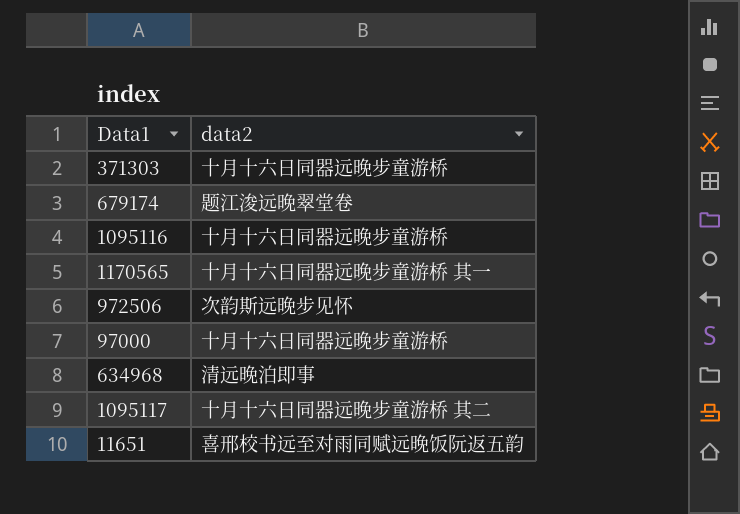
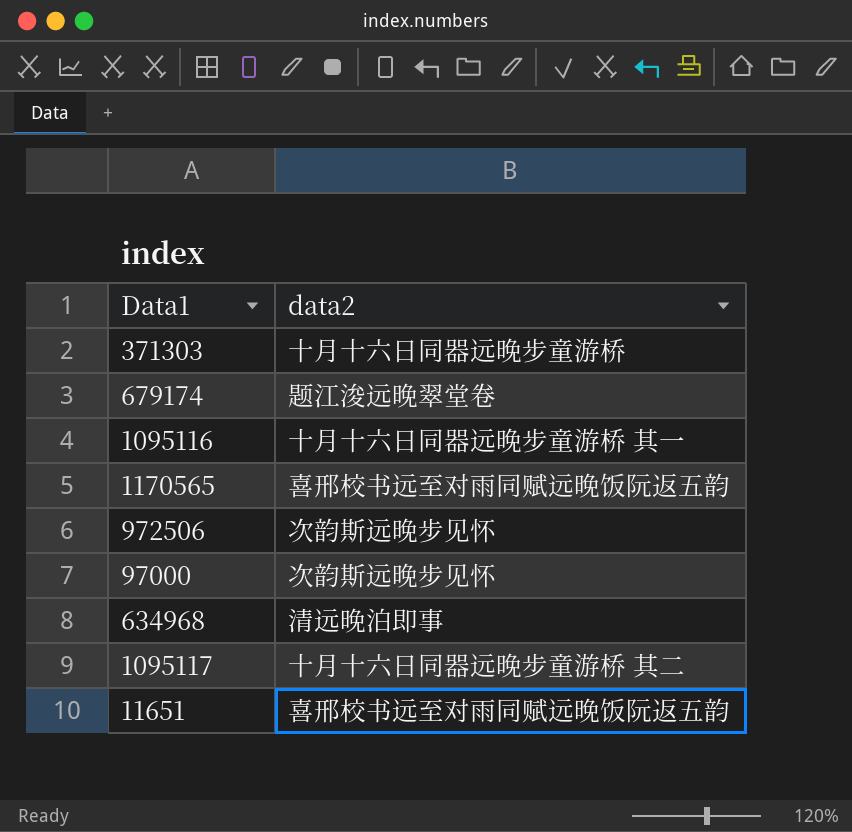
1095116 | data2: 十月十六日同器远晚步童游桥 -> 十月十六日同器远晚步童游桥 其一
1170565 | data2: 十月十六日同器远晚步童游桥 其一 -> 喜邢校书远至对雨同赋远晚饭阮返五韵
97000 | data2: 十月十六日同器远晚步童游桥 -> 次韵斯远晚步见怀

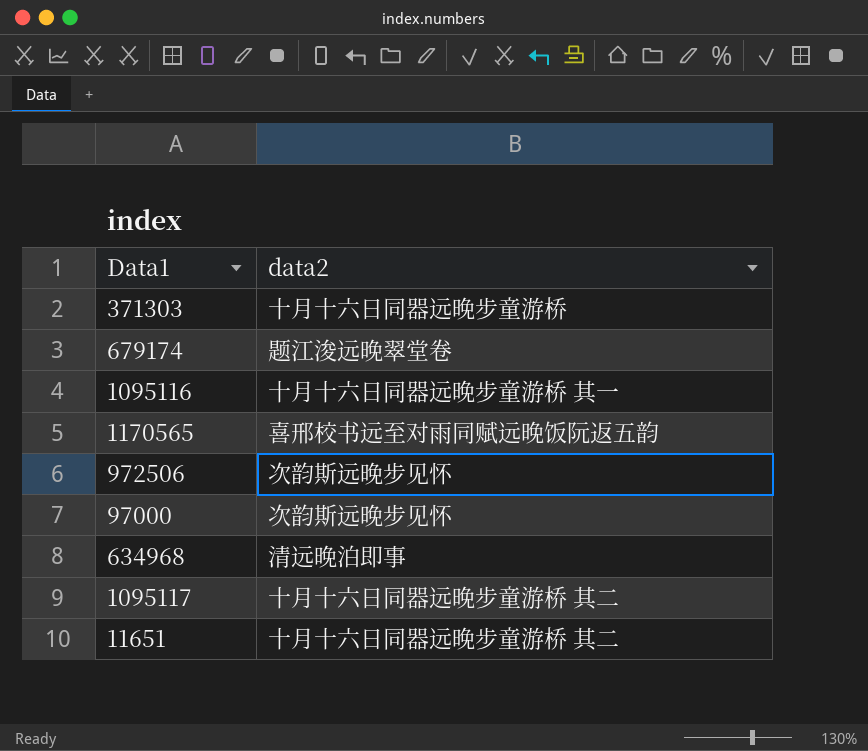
11651 | data2: 喜邢校书远至对雨同赋远晚饭阮返五韵 -> 十月十六日同器远晚步童游桥 其二

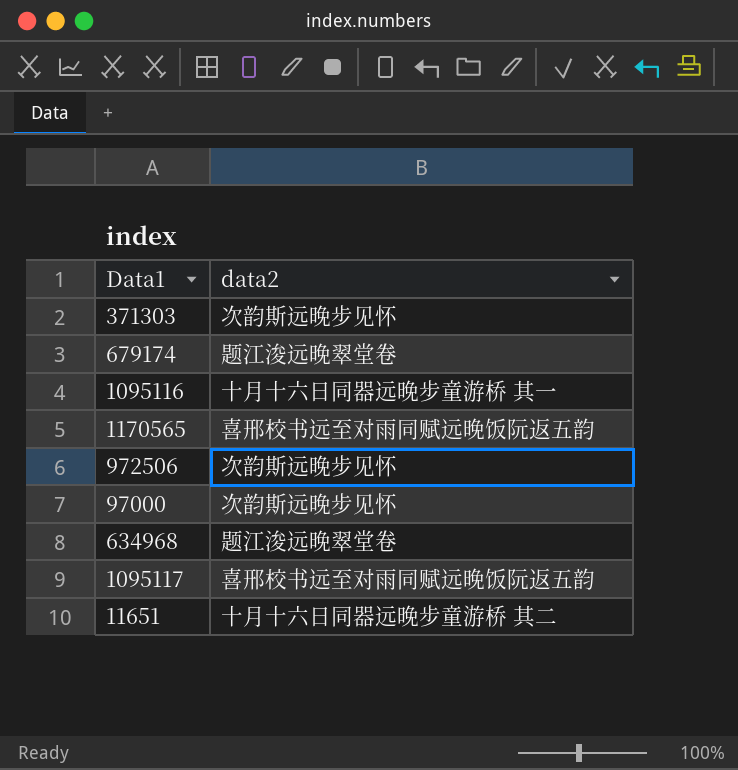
371303 | data2: 十月十六日同器远晚步童游桥 -> 次韵斯远晚步见怀
634968 | data2: 清远晚泊即事 -> 题江浚远晚翠堂卷
1095117 | data2: 十月十六日同器远晚步童游桥 其二 -> 喜邢校书远至对雨同赋远晚饭阮返五韵

